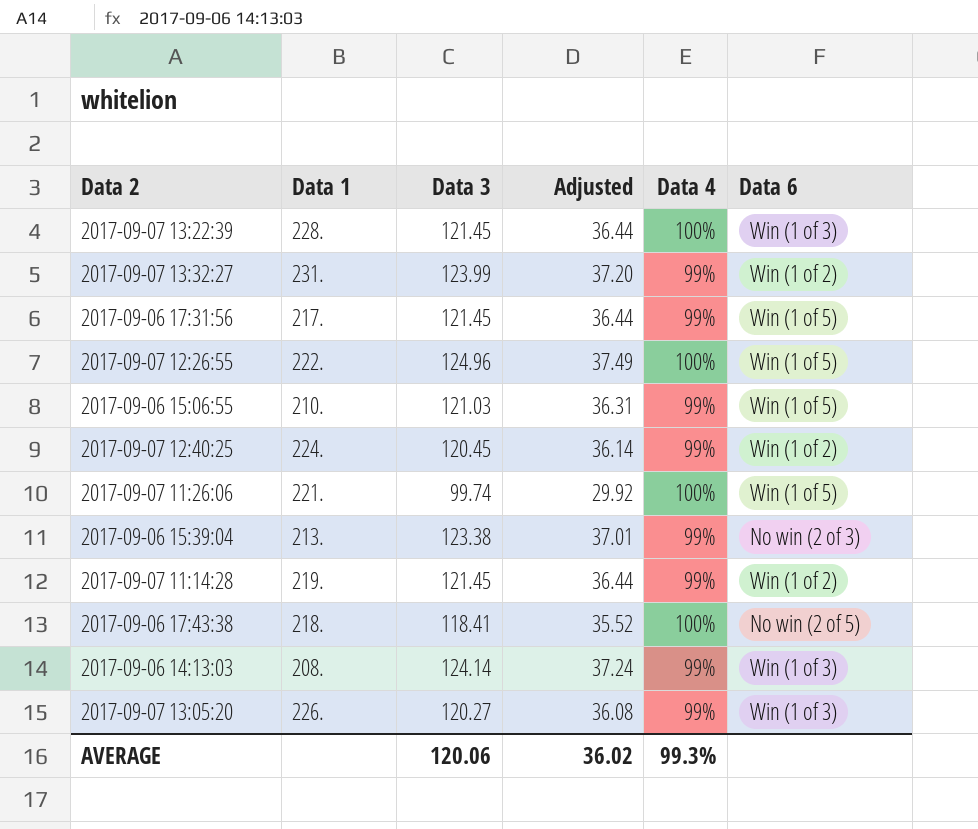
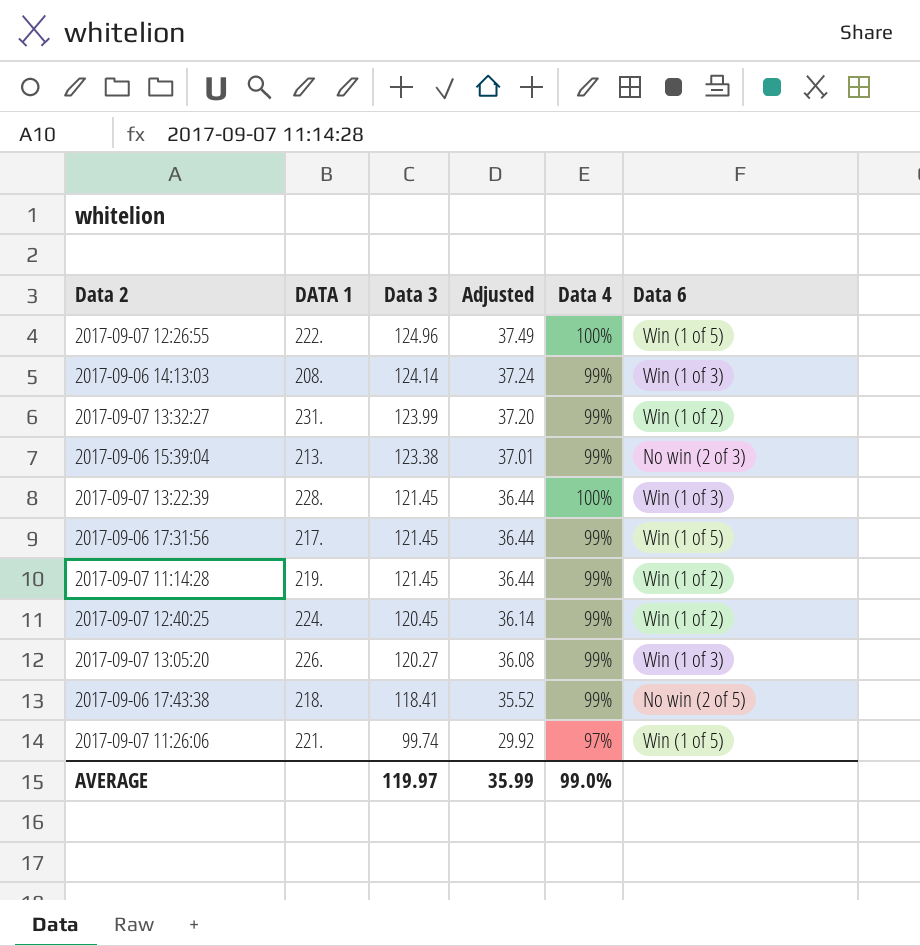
row order: none -> Data 3 descending
column name: Data 1 -> DATA 1
row 2017-09-06 15:06:55: 210. | 121.03 | 36.31 | 99% | Win (1 of 5) -> none
2017-09-06 17:43:38 | Data 4: 100% -> 99%
2017-09-07 11:26:06 | Data 4: 100% -> 97%
AVERAGE | Data 3: 120.06 -> 119.97
AVERAGE | Adjusted: 36.02 -> 35.99
AVERAGE | Data 4: 99.3% -> 99.0%

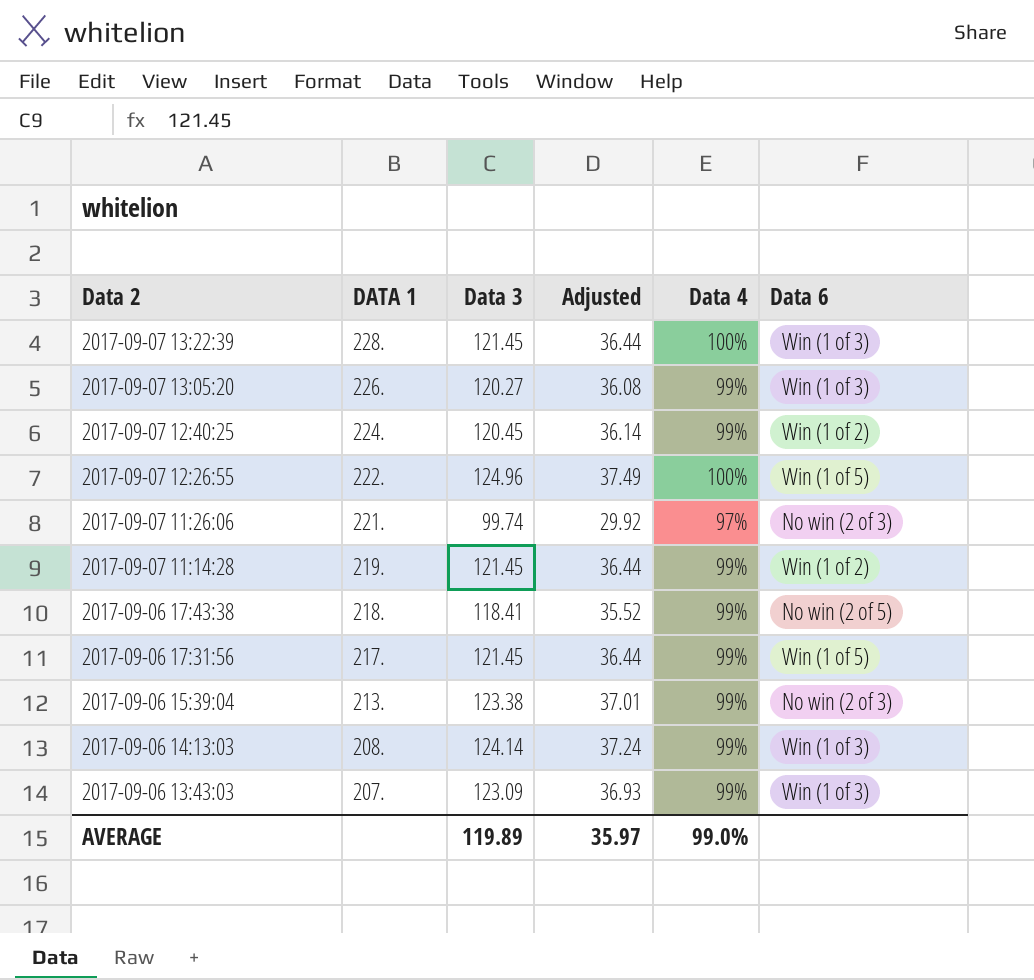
row order: Data 3 descending -> Data 2 descending
row 2017-09-07 13:32:27: 231. | 123.99 | 37.20 | 99% | Win (1 of 2) -> none
2017-09-07 11:26:06 | Data 6: Win (1 of 5) -> No win (2 of 3)
row 2017-09-06 13:43:03: none -> 207. | 123.09 | 36.93 | 99% | Win (1 of 3)
AVERAGE | Data 3: 119.97 -> 119.89
AVERAGE | Adjusted: 35.99 -> 35.97

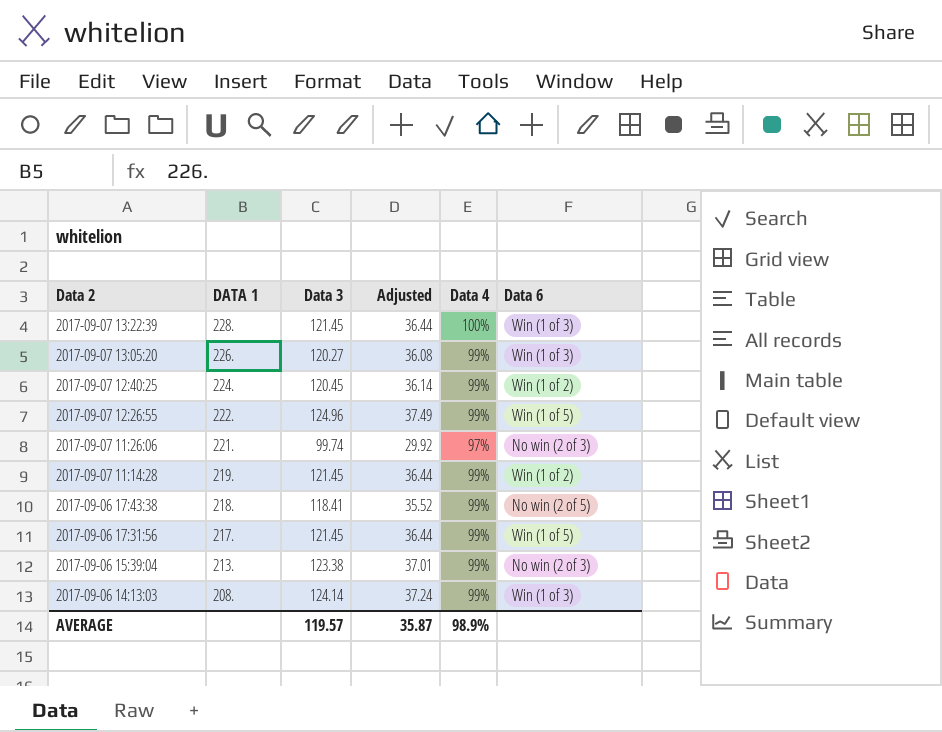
row 2017-09-06 13:43:03: 207. | 123.09 | 36.93 | 99% | Win (1 of 3) -> none
2017-09-07 12:26:55 | Data 4: 100% -> 99%
AVERAGE | Data 3: 119.89 -> 119.57
AVERAGE | Adjusted: 35.97 -> 35.87
AVERAGE | Data 4: 99.0% -> 98.9%

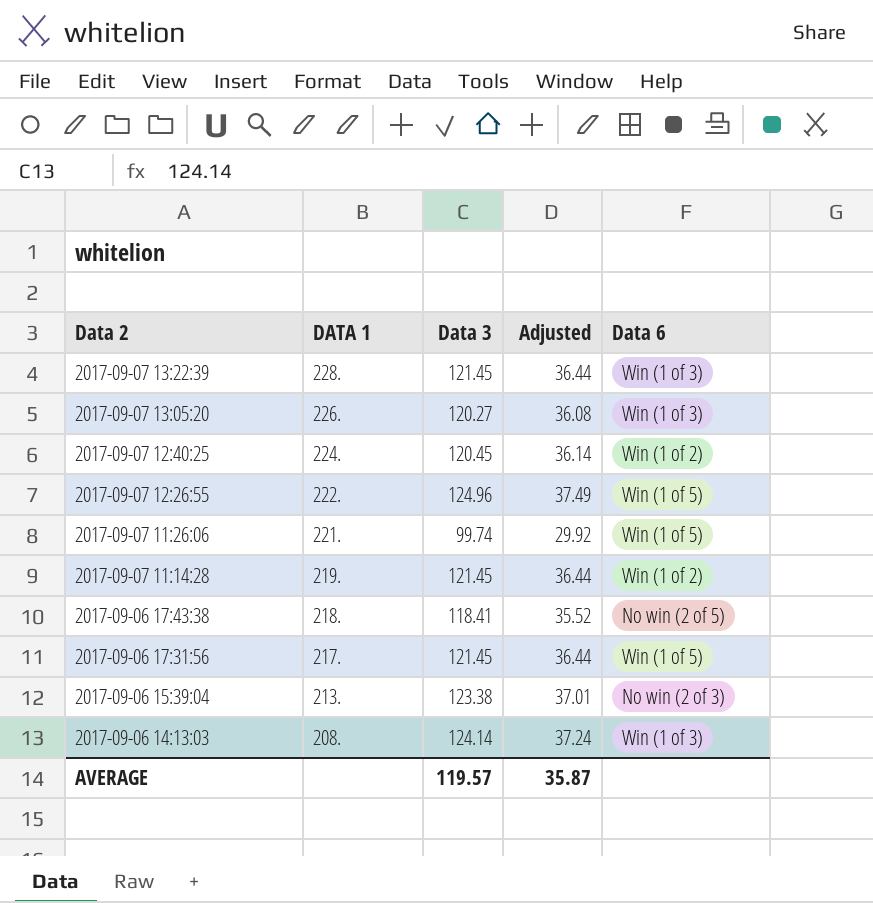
column Data 4 | position: 5 -> none
2017-09-07 11:26:06 | Data 6: No win (2 of 3) -> Win (1 of 5)

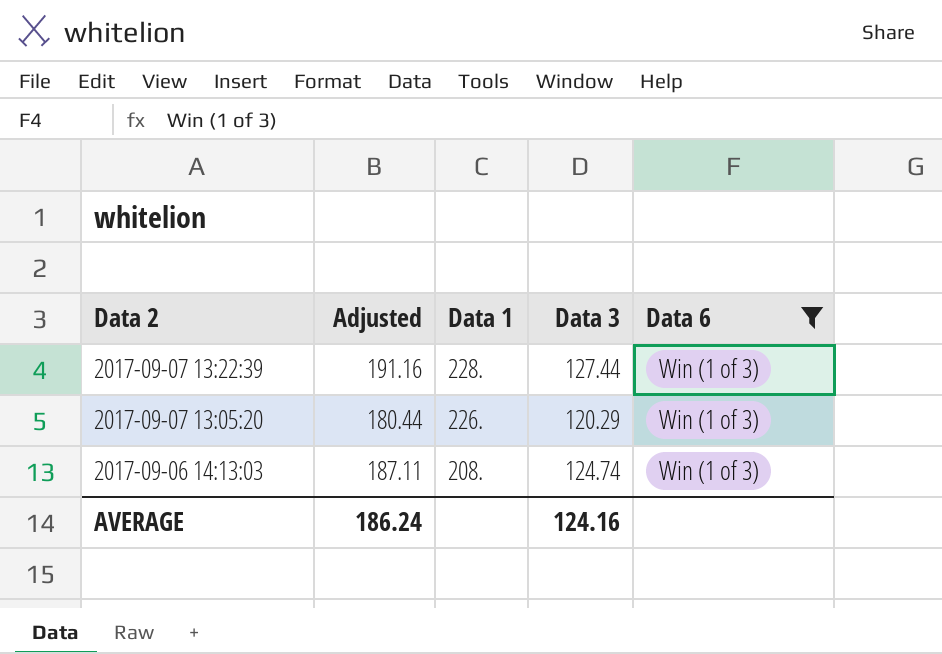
filter: none -> Data 6 = Win (1 of 3)
column Adjusted | formula: [Data 3] * 0.3 -> [Data 3] * 1.5
column Adjusted | position: 4 -> 2
column name: DATA 1 -> Data 1
2017-09-07 13:22:39 | Data 3: 121.45 -> 127.44
2017-09-07 13:05:20 | Data 3: 120.27 -> 120.29
2017-09-06 14:13:03 | Data 3: 124.14 -> 124.74
AVERAGE | Adjusted: 35.87 -> 186.24
AVERAGE | Data 3: 119.57 -> 124.16

